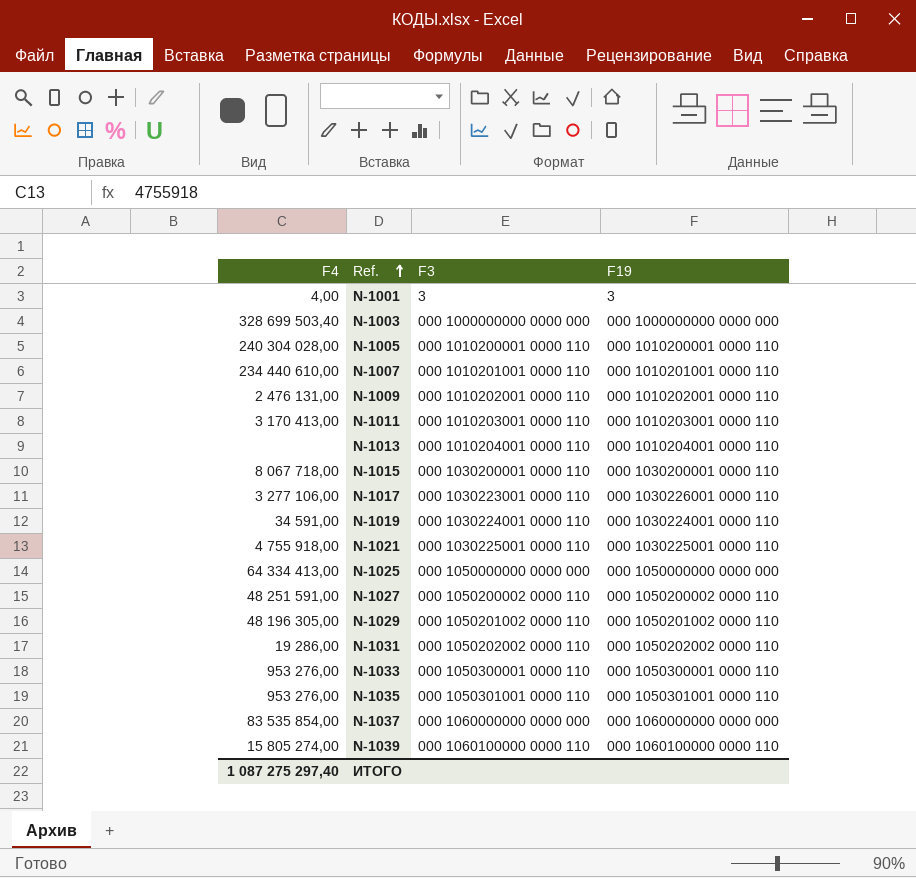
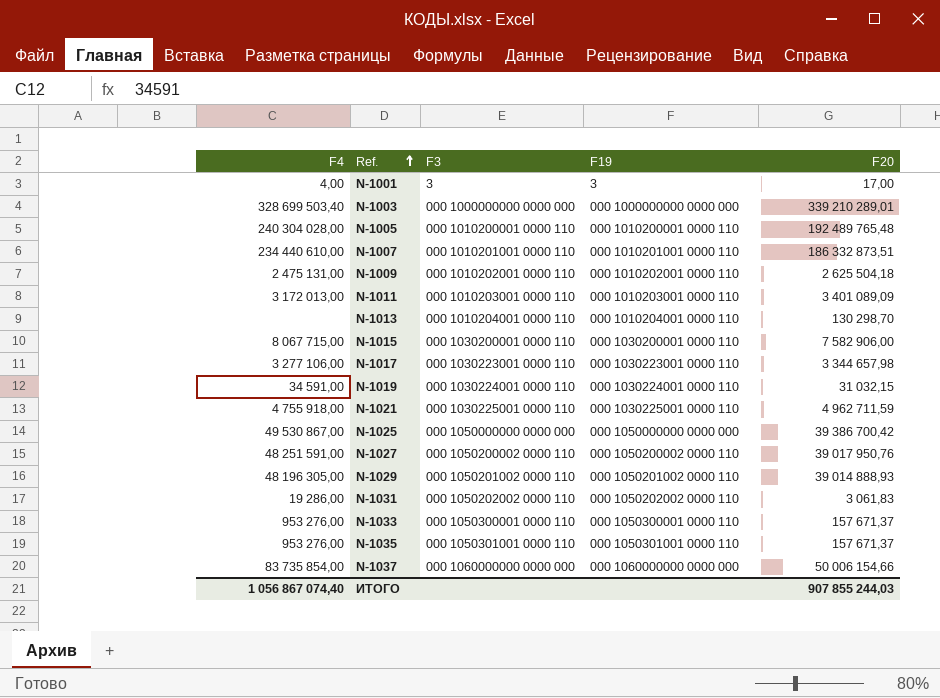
column F20 | position: none -> 5
row N-1039: 15 805 274,00 | 000 1060100000 0000 110 | 000 1060100000 0000 110 -> none
N-1009 | F4: 2 476 131,00 -> 2 475 131,00
N-1011 | F4: 3 170 413,00 -> 3 172 013,00
N-1015 | F4: 8 067 718,00 -> 8 067 715,00
N-1017 | F19: 000 1030226001 0000 110 -> 000 1030223001 0000 110
N-1025 | F4: 64 334 413,00 -> 49 530 867,00
N-1037 | F4: 83 535 854,00 -> 83 735 854,00
ИТОГО | F4: 1 087 275 297,40 -> 1 056 867 074,40

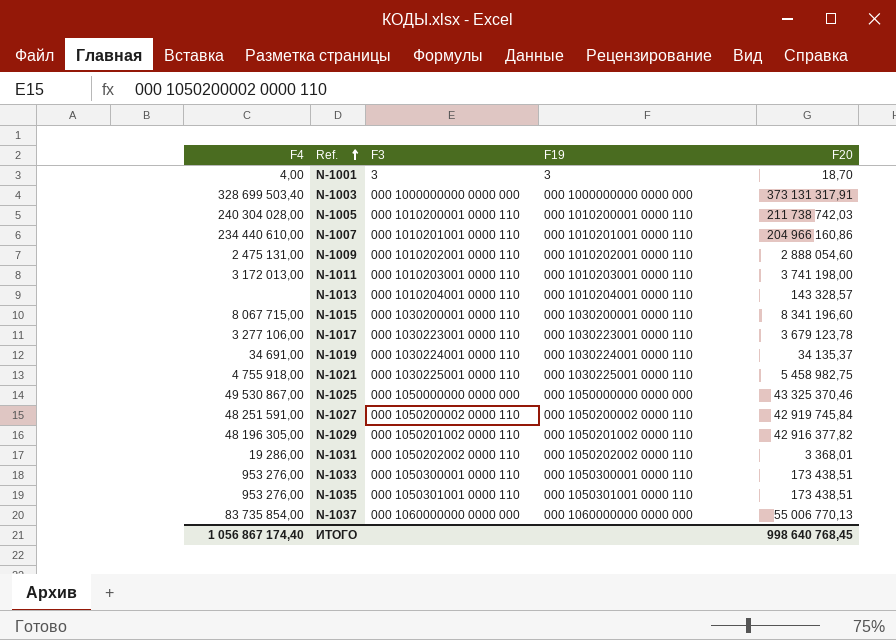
N-1001 | F20: 17,00 -> 18,70
N-1003 | F20: 339 210 289,01 -> 373 131 317,91
N-1005 | F20: 192 489 765,48 -> 211 738 742,03
N-1007 | F20: 186 332 873,51 -> 204 966 160,86
N-1009 | F20: 2 625 504,18 -> 2 888 054,60
N-1011 | F20: 3 401 089,09 -> 3 741 198,00
N-1013 | F20: 130 298,70 -> 143 328,57
N-1015 | F20: 7 582 906,00 -> 8 341 196,60
N-1017 | F20: 3 344 657,98 -> 3 679 123,78
N-1019 | F4: 34 591,00 -> 34 691,00
N-1019 | F20: 31 032,15 -> 34 135,37
N-1021 | F20: 4 962 711,59 -> 5 458 982,75
N-1025 | F20: 39 386 700,42 -> 43 325 370,46
N-1027 | F20: 39 017 950,76 -> 42 919 745,84
N-1029 | F20: 39 014 888,93 -> 42 916 377,82
N-1031 | F20: 3 061,83 -> 3 368,01
N-1033 | F20: 157 671,37 -> 173 438,51
N-1035 | F20: 157 671,37 -> 173 438,51
N-1037 | F20: 50 006 154,66 -> 55 006 770,13
ИТОГО | F4: 1 056 867 074,40 -> 1 056 867 174,40
ИТОГО | F20: 907 855 244,03 -> 998 640 768,45

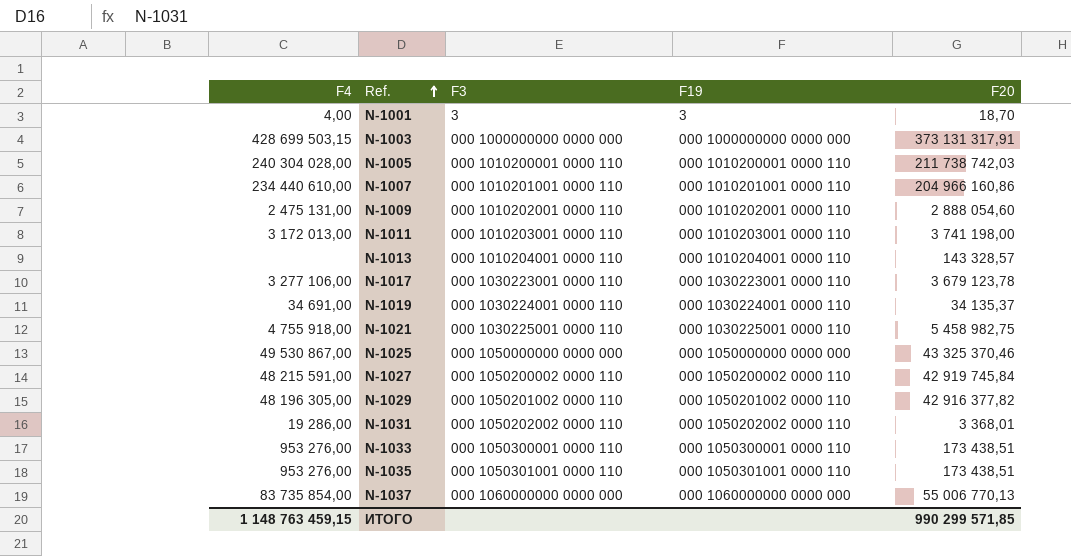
row N-1015: 8 067 715,00 | 000 1030200001 0000 110 | 000 1030200001 0000 110 | 8 341 196,60 -> none
N-1003 | F4: 328 699 503,40 -> 428 699 503,15
N-1027 | F4: 48 251 591,00 -> 48 215 591,00
ИТОГО | F4: 1 056 867 174,40 -> 1 148 763 459,15
ИТОГО | F20: 998 640 768,45 -> 990 299 571,85

